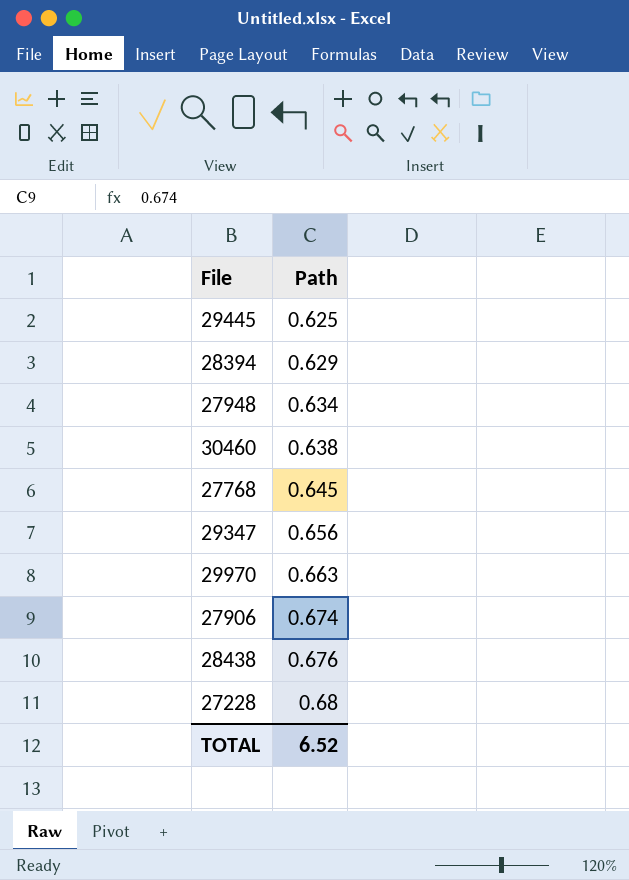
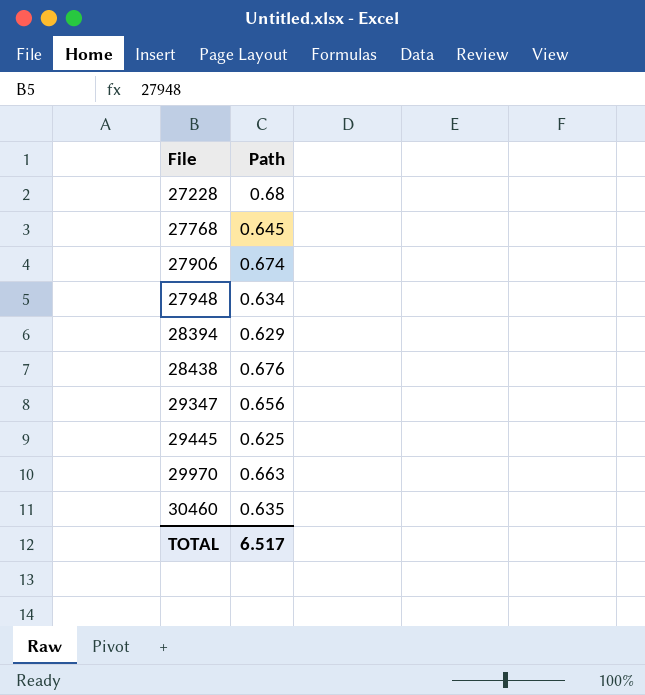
row order: Path ascending -> File ascending
30460 | Path: 0.638 -> 0.635
TOTAL | Path: 6.52 -> 6.517

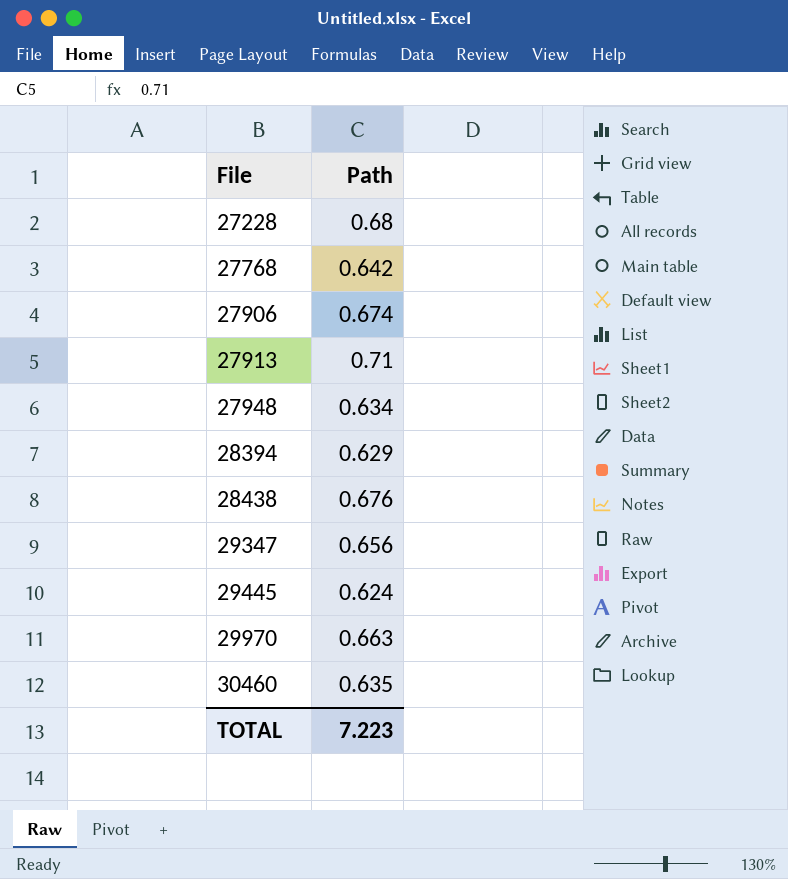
27768 | Path: 0.645 -> 0.642
row 27913: none -> 0.71
29445 | Path: 0.625 -> 0.624
TOTAL | Path: 6.517 -> 7.223

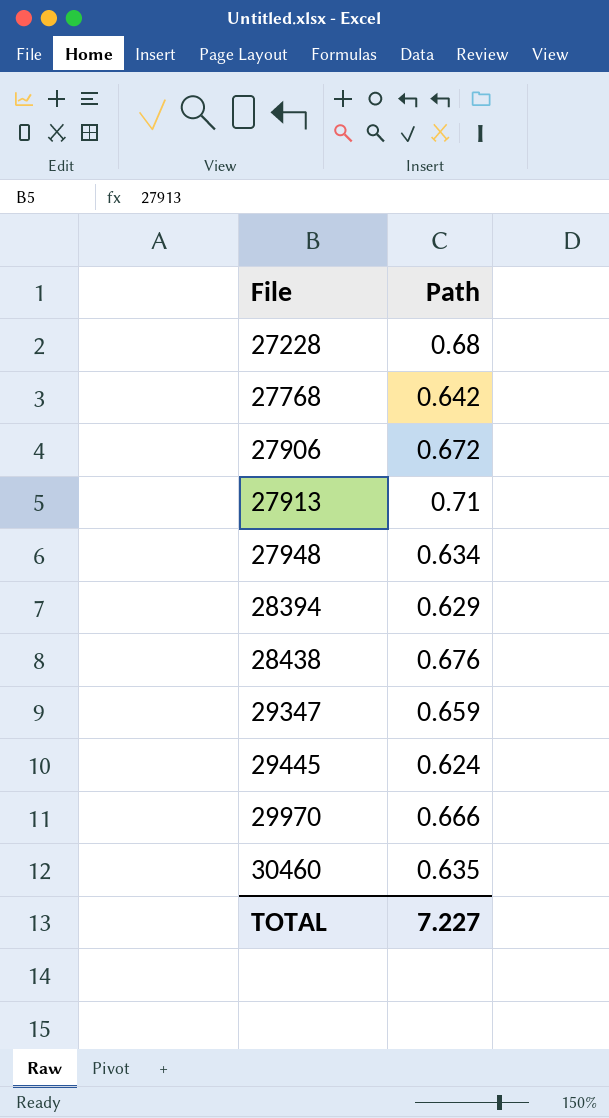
27906 | Path: 0.674 -> 0.672
29347 | Path: 0.656 -> 0.659
29970 | Path: 0.663 -> 0.666
TOTAL | Path: 7.223 -> 7.227

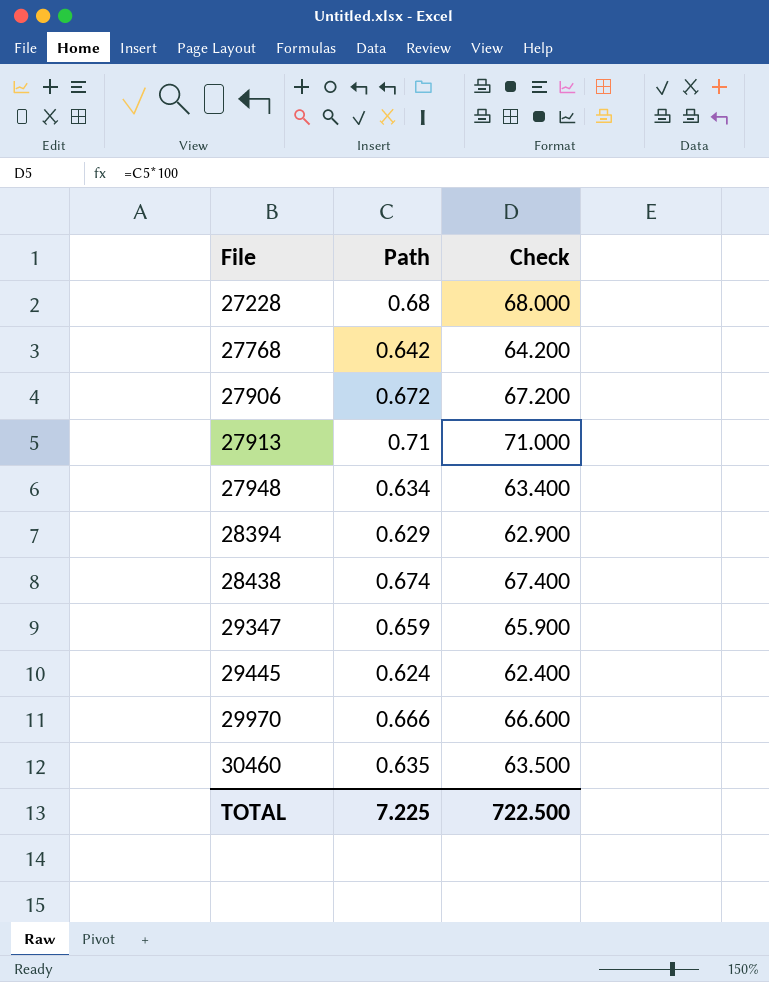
column Check | formula: none -> [Path] * 100
28438 | Path: 0.676 -> 0.674
TOTAL | Path: 7.227 -> 7.225

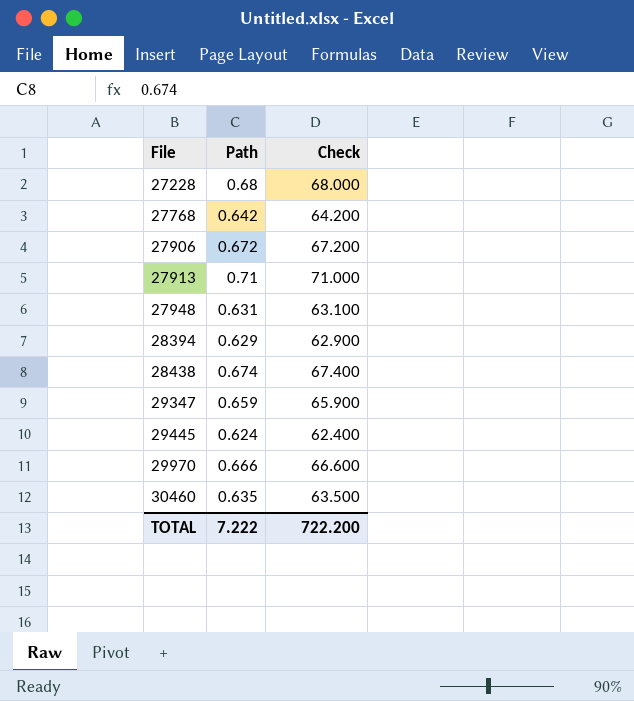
27948 | Path: 0.634 -> 0.631
27948 | Check: 63.400 -> 63.100
TOTAL | Path: 7.225 -> 7.222
TOTAL | Check: 722.500 -> 722.200

